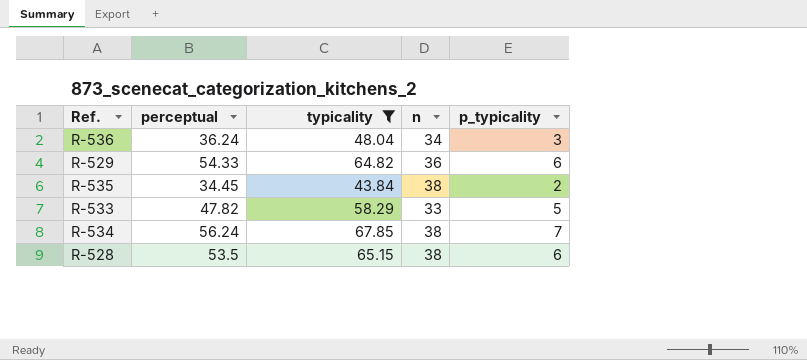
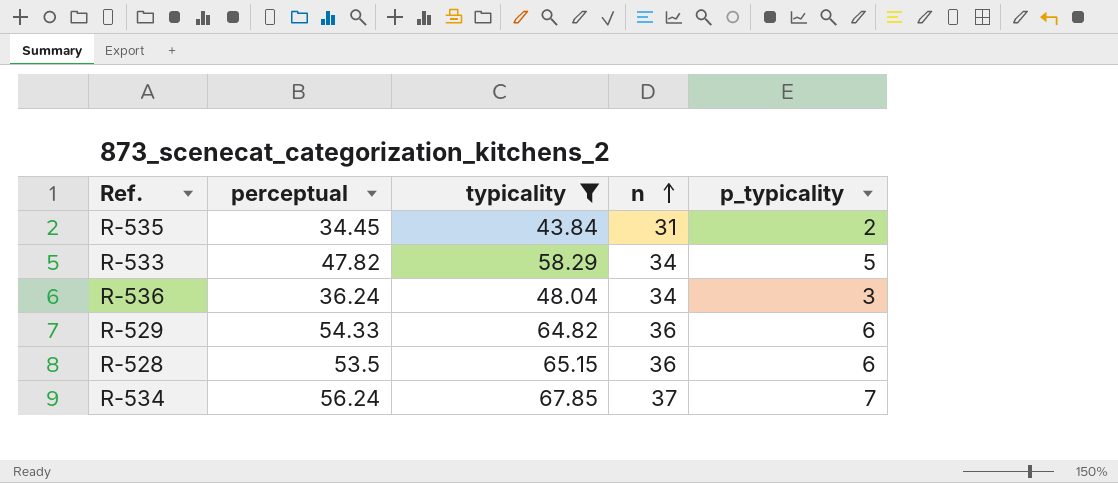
row order: none -> n ascending
R-535 | n: 38 -> 31
R-533 | n: 33 -> 34
R-528 | n: 38 -> 36
R-534 | n: 38 -> 37

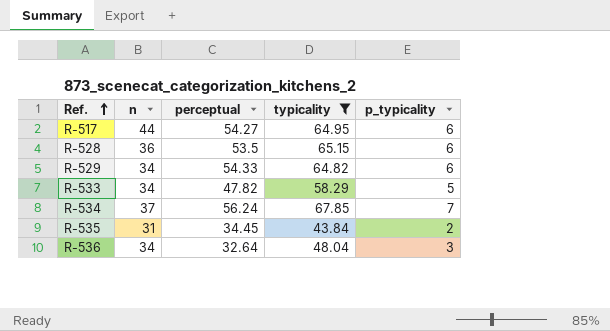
row order: n ascending -> Ref. ascending
column n | position: 4 -> 2
row R-517: none -> 44 | 54.27 | 64.95 | 6
R-529 | n: 36 -> 34
R-536 | perceptual: 36.24 -> 32.64

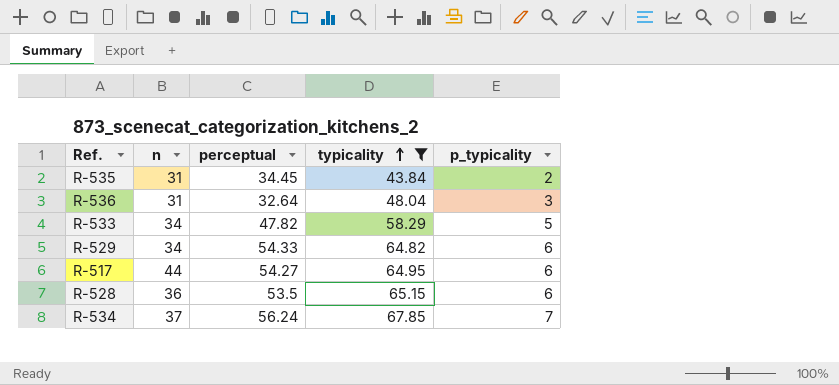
row order: Ref. ascending -> typicality ascending
R-536 | n: 34 -> 31

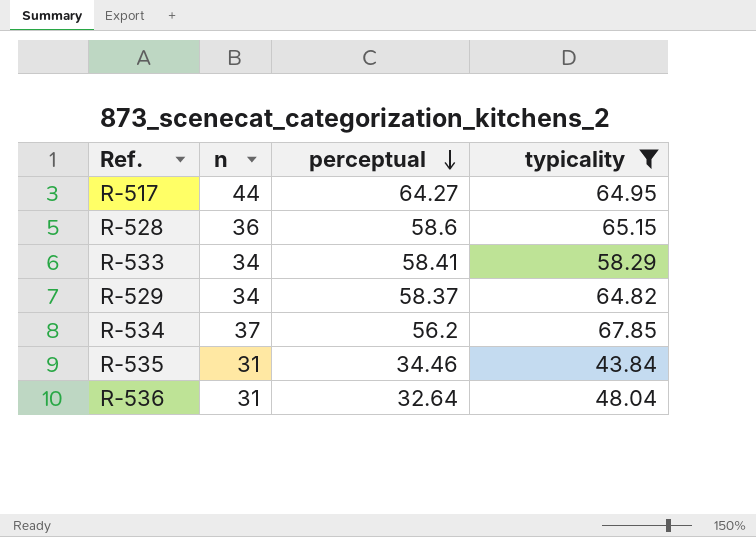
row order: typicality ascending -> perceptual descending
column p_typicality | position: 5 -> none
R-517 | perceptual: 54.27 -> 64.27
R-528 | perceptual: 53.5 -> 58.6
R-533 | perceptual: 47.82 -> 58.41
R-529 | perceptual: 54.33 -> 58.37
R-534 | perceptual: 56.24 -> 56.2
R-535 | perceptual: 34.45 -> 34.46

